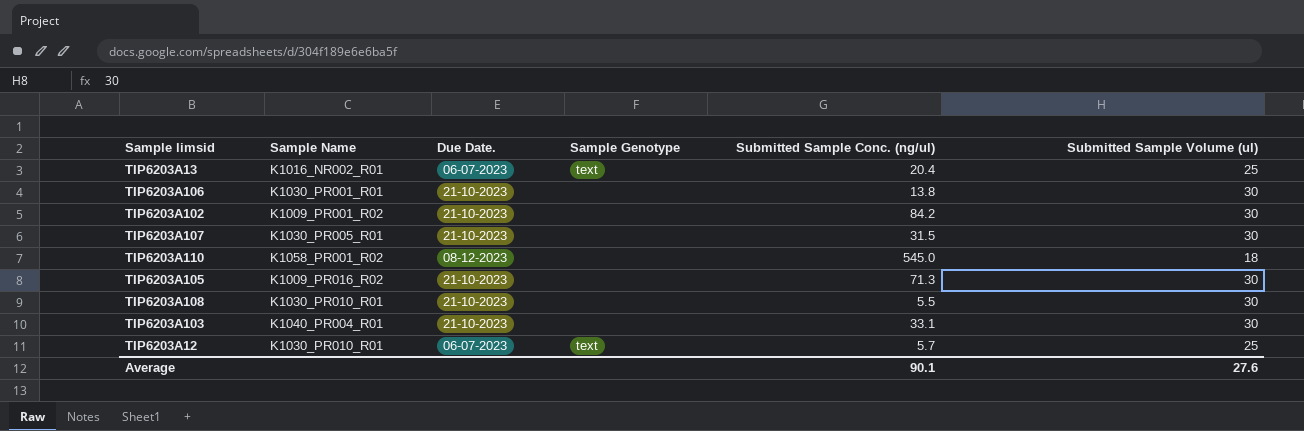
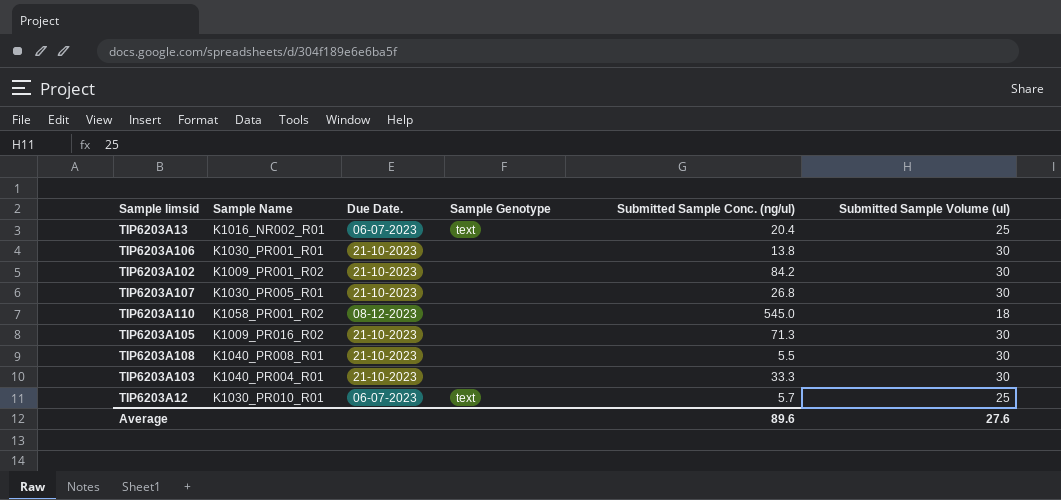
TIP6203A107 | Submitted Sample Conc. (ng/ul): 31.5 -> 26.8
TIP6203A108 | Sample Name: K1030_PR010_R01 -> K1040_PR008_R01
TIP6203A103 | Submitted Sample Conc. (ng/ul): 33.1 -> 33.3
Average | Submitted Sample Conc. (ng/ul): 90.1 -> 89.6

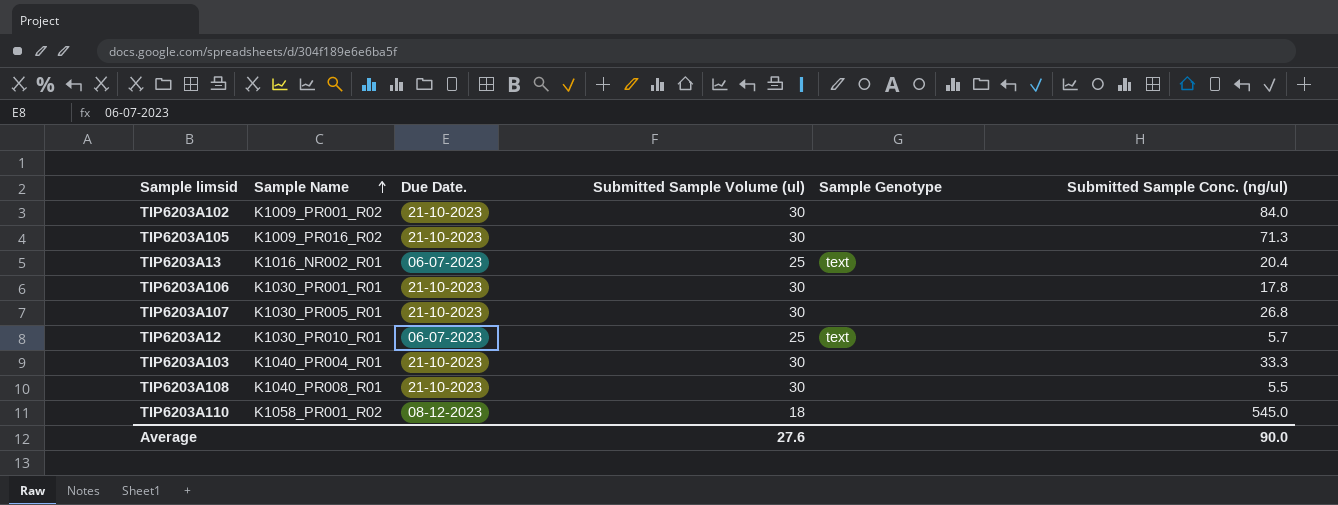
row order: none -> Sample Name ascending
column Submitted Sample Volume (ul) | position: 6 -> 4
TIP6203A102 | Submitted Sample Conc. (ng/ul): 84.2 -> 84.0
TIP6203A106 | Submitted Sample Conc. (ng/ul): 13.8 -> 17.8
Average | Submitted Sample Conc. (ng/ul): 89.6 -> 90.0

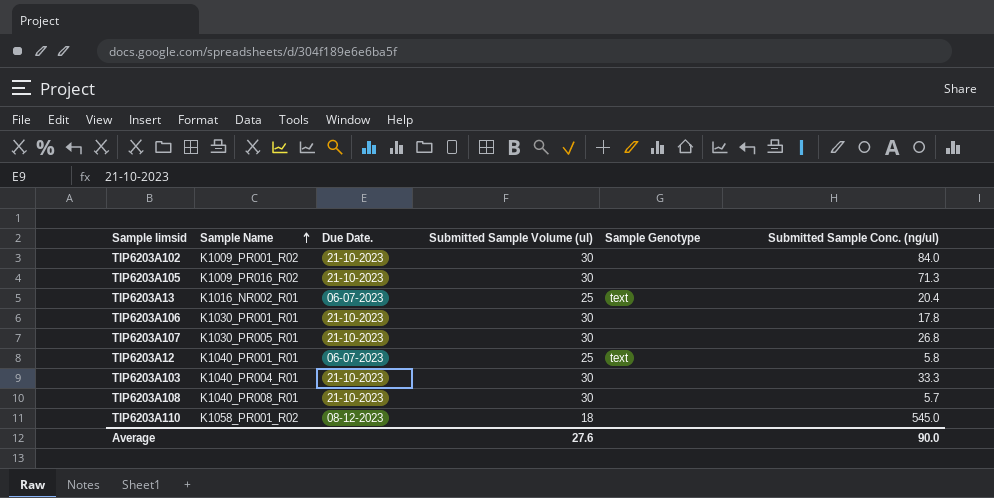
TIP6203A12 | Sample Name: K1030_PR010_R01 -> K1040_PR001_R01
TIP6203A12 | Submitted Sample Conc. (ng/ul): 5.7 -> 5.8
TIP6203A108 | Submitted Sample Conc. (ng/ul): 5.5 -> 5.7

